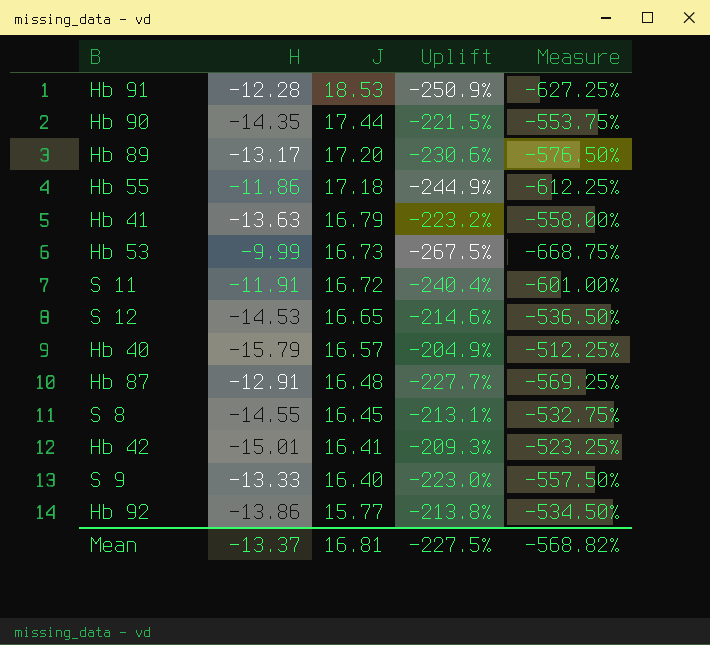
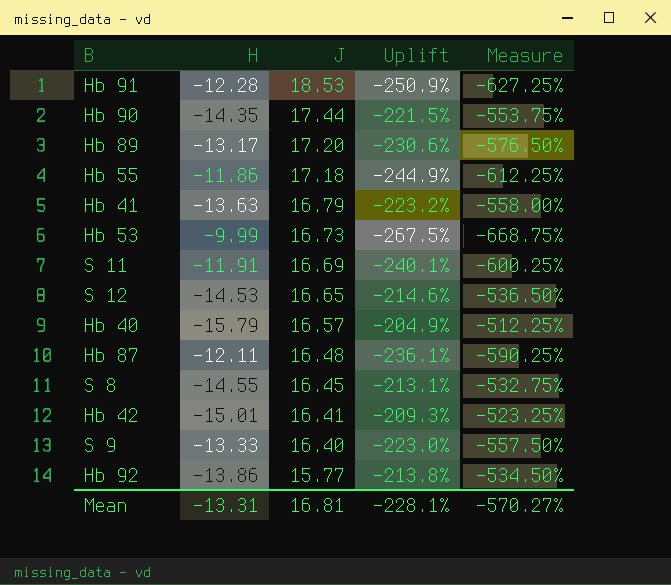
S 11 | J: 16.72 -> 16.69
S 11 | Uplift: -240.4% -> -240.1%
S 11 | Measure: -601.00% -> -600.25%
Hb 87 | H: -12.91 -> -12.11
Hb 87 | Uplift: -227.7% -> -236.1%
Hb 87 | Measure: -569.25% -> -590.25%
Mean | H: -13.37 -> -13.31
Mean | Uplift: -227.5% -> -228.1%
Mean | Measure: -568.82% -> -570.27%

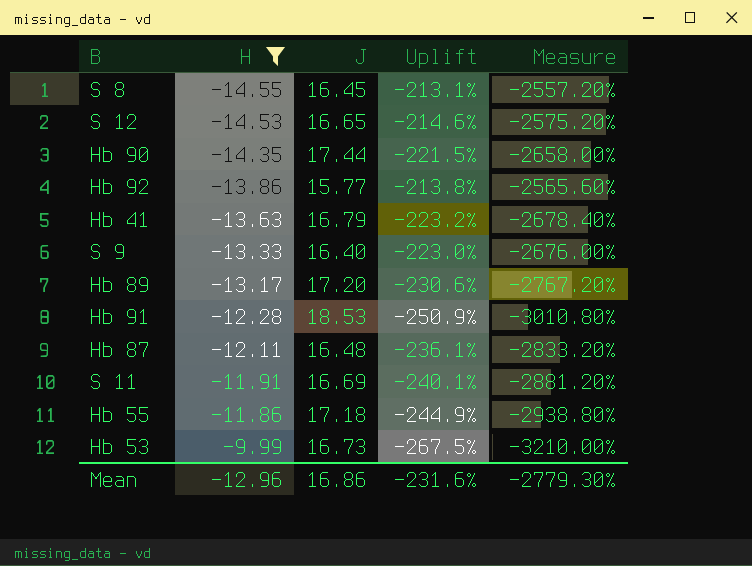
filter: none -> H >= -14.55
row order: J descending -> H ascending
column Measure | formula: [Uplift] * 2.5 -> [Uplift] * 12
Mean | H: -13.31 -> -12.96
Mean | J: 16.81 -> 16.86
Mean | Uplift: -228.1% -> -231.6%
Mean | Measure: -570.27% -> -2779.30%

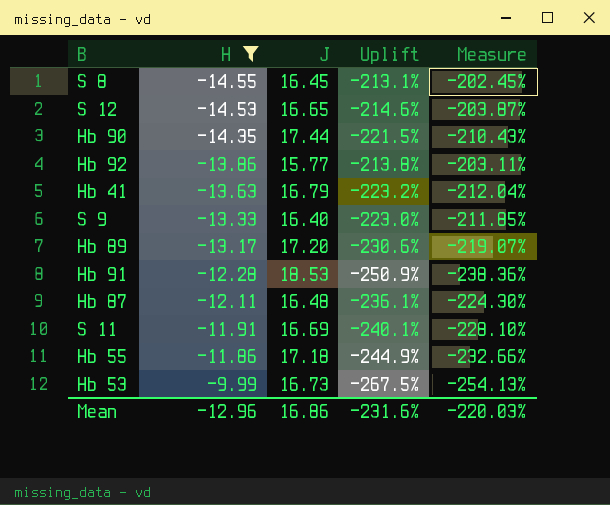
column Measure | formula: [Uplift] * 12 -> [Uplift] * 0.95
Mean | Measure: -2779.30% -> -220.03%

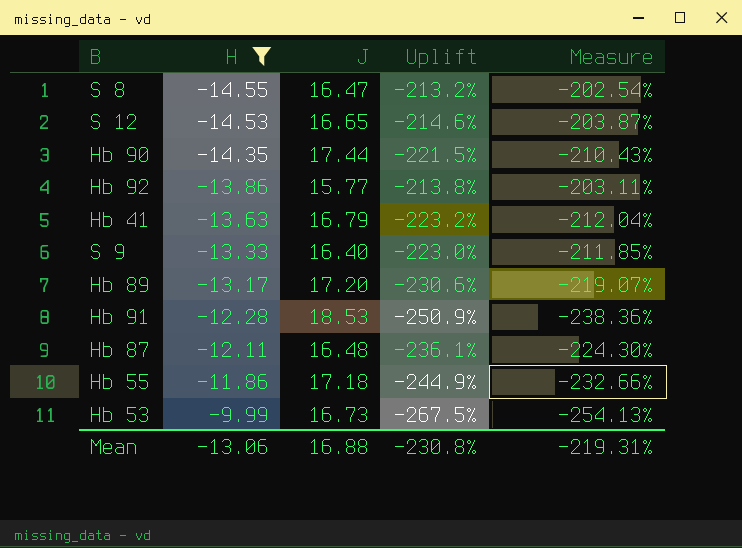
row S 11: -11.91 | 16.69 | -240.1% | -228.10% -> none
S 8 | J: 16.45 -> 16.47
S 8 | Uplift: -213.1% -> -213.2%
S 8 | Measure: -202.45% -> -202.54%
Mean | H: -12.96 -> -13.06
Mean | J: 16.86 -> 16.88
Mean | Uplift: -231.6% -> -230.8%
Mean | Measure: -220.03% -> -219.31%

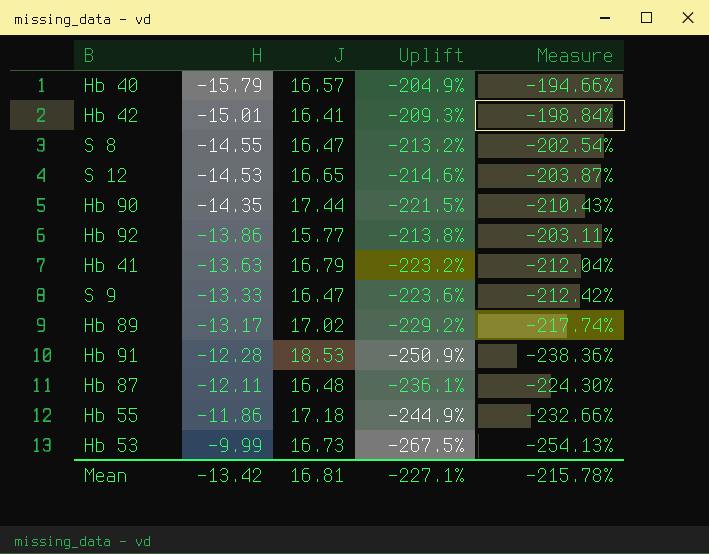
filter: H >= -14.55 -> none
S 9 | J: 16.40 -> 16.47
S 9 | Uplift: -223.0% -> -223.6%
S 9 | Measure: -211.85% -> -212.42%
Hb 89 | J: 17.20 -> 17.02
Hb 89 | Uplift: -230.6% -> -229.2%
Hb 89 | Measure: -219.07% -> -217.74%
Mean | H: -13.06 -> -13.42
Mean | J: 16.88 -> 16.81
Mean | Uplift: -230.8% -> -227.1%
Mean | Measure: -219.31% -> -215.78%

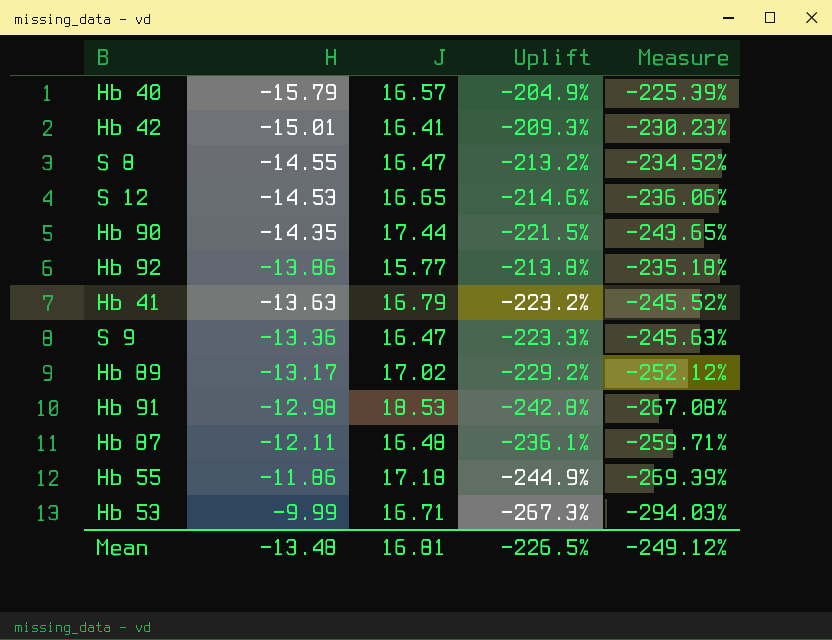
column Measure | formula: [Uplift] * 0.95 -> [Uplift] * 1.1
S 9 | H: -13.33 -> -13.36
S 9 | Uplift: -223.6% -> -223.3%
Hb 91 | H: -12.28 -> -12.98
Hb 91 | Uplift: -250.9% -> -242.8%
Hb 53 | J: 16.73 -> 16.71
Hb 53 | Uplift: -267.5% -> -267.3%
Mean | H: -13.42 -> -13.48
Mean | Uplift: -227.1% -> -226.5%
Mean | Measure: -215.78% -> -249.12%

